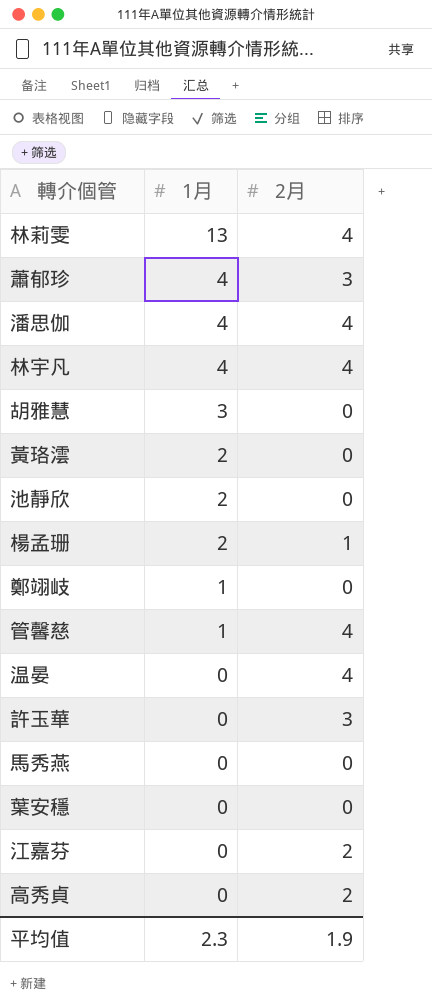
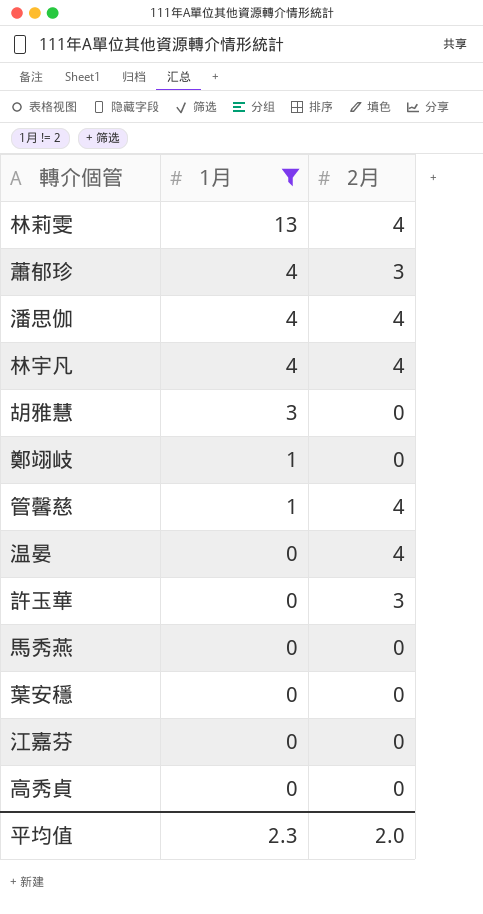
filter: none -> 1月 != 2
江嘉芬 | 2月: 2 -> 0
高秀貞 | 2月: 2 -> 0
平均值 | 2月: 1.9 -> 2.0

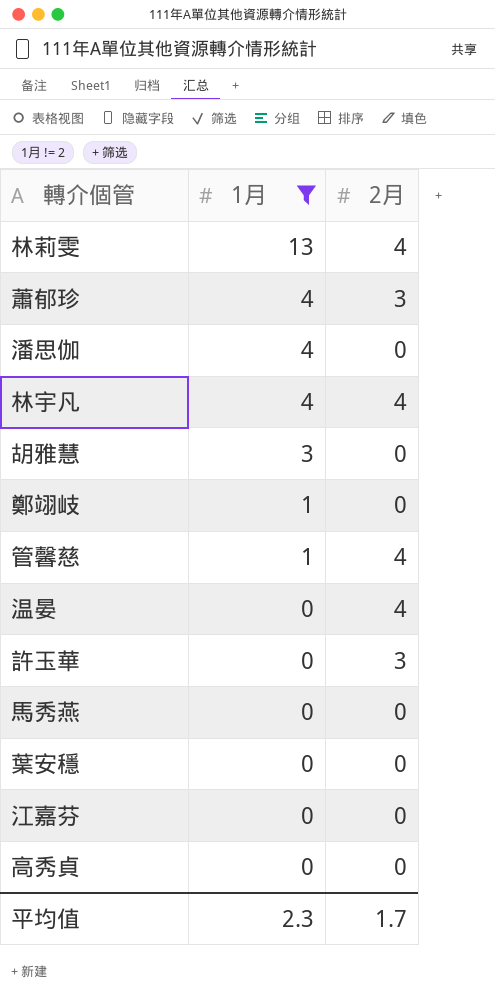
潘思伽 | 2月: 4 -> 0
平均值 | 2月: 2.0 -> 1.7

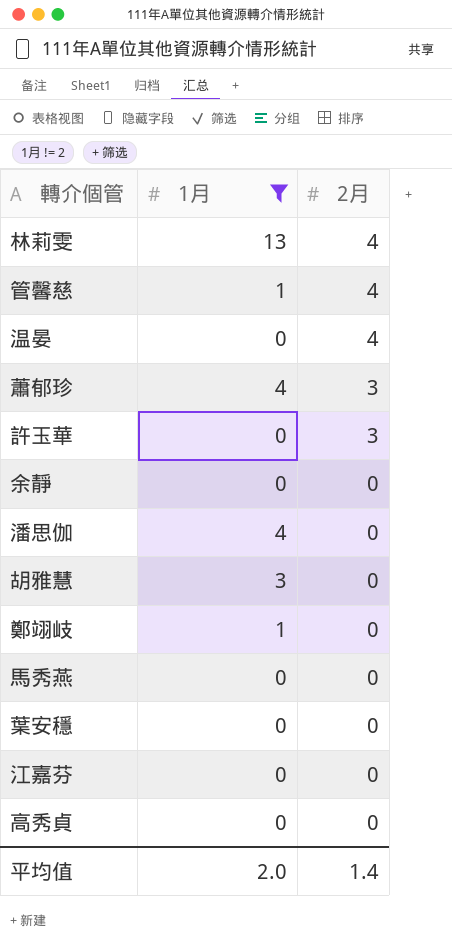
row order: 1月 descending -> 2月 descending
row 林宇凡: 4 | 4 -> none
row 余靜: none -> 0 | 0
平均值 | 1月: 2.3 -> 2.0
平均值 | 2月: 1.7 -> 1.4

